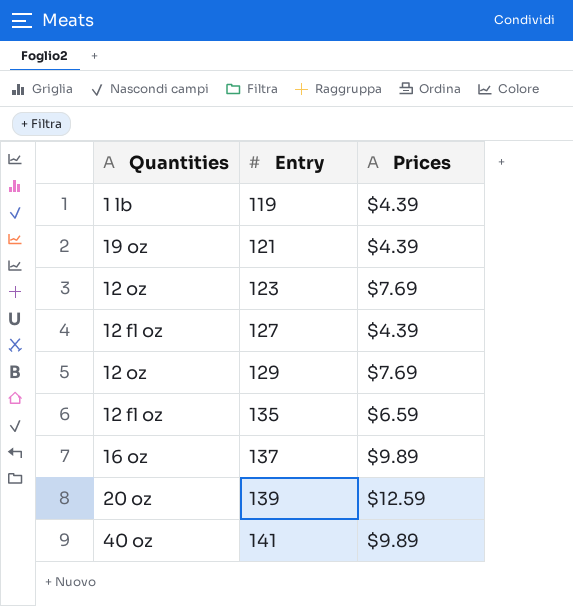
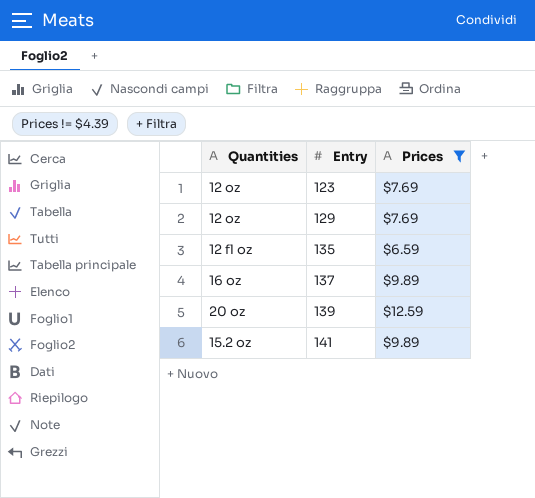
filter: none -> Prices != $4.39
141 | Quantities: 40 oz -> 15.2 oz

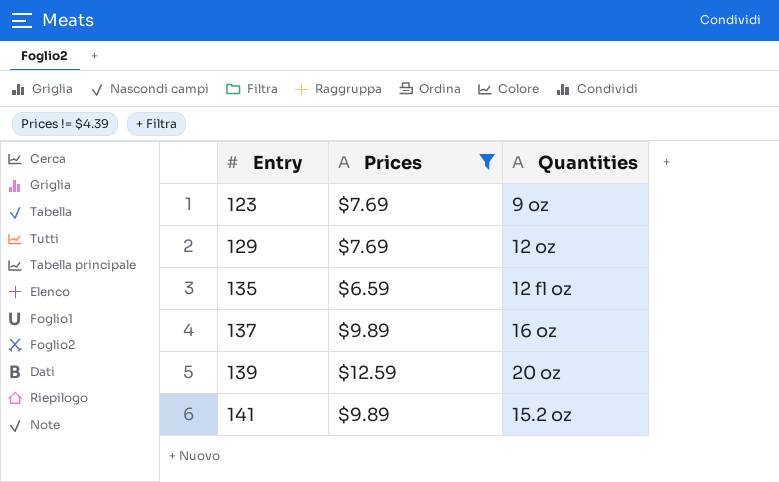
column Quantities | position: 1 -> 3
123 | Quantities: 12 oz -> 9 oz

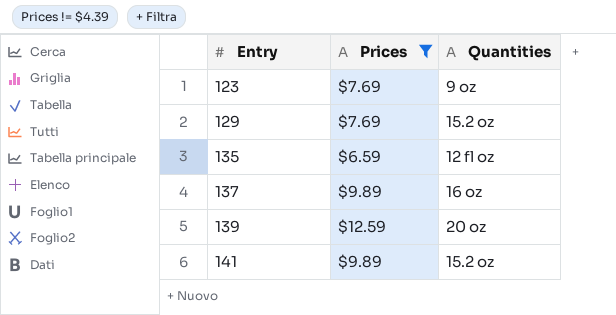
129 | Quantities: 12 oz -> 15.2 oz

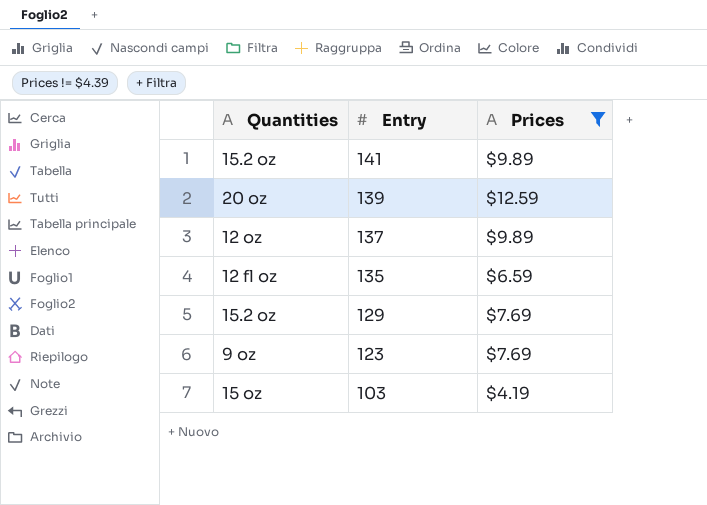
row order: Entry ascending -> Entry descending
column Quantities | position: 3 -> 1
137 | Quantities: 16 oz -> 12 oz
row 103: none -> 15 oz | $4.19

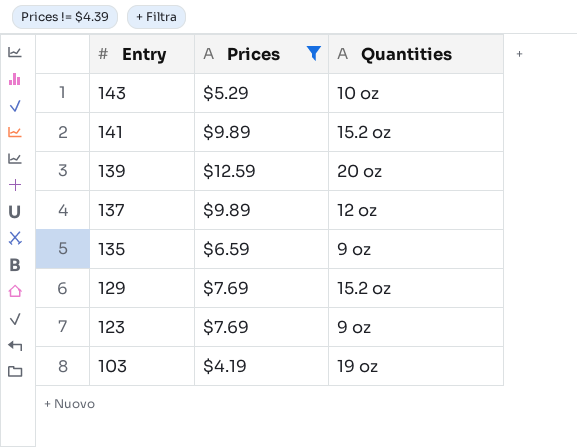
column Quantities | position: 1 -> 3
row 143: none -> $5.29 | 10 oz
135 | Quantities: 12 fl oz -> 9 oz
103 | Quantities: 15 oz -> 19 oz

